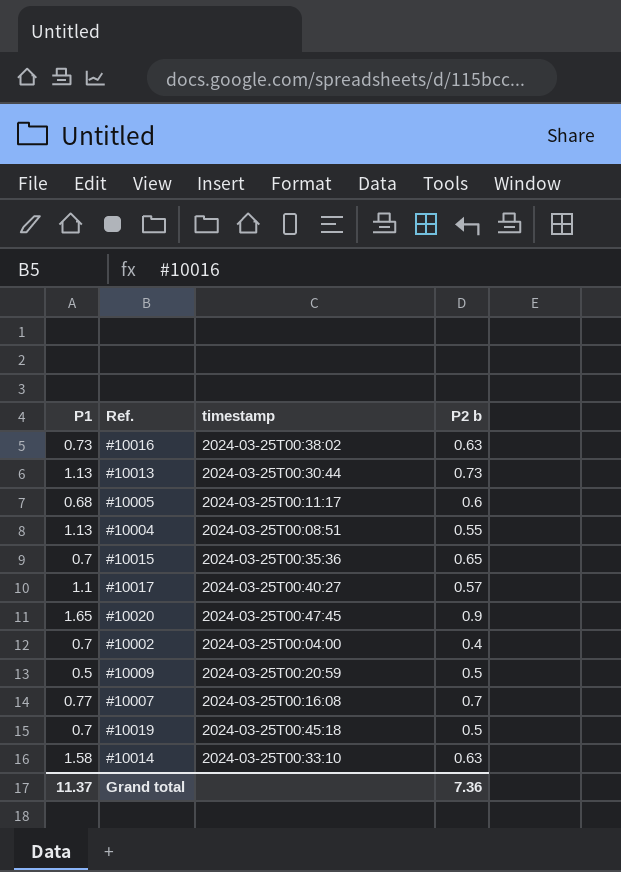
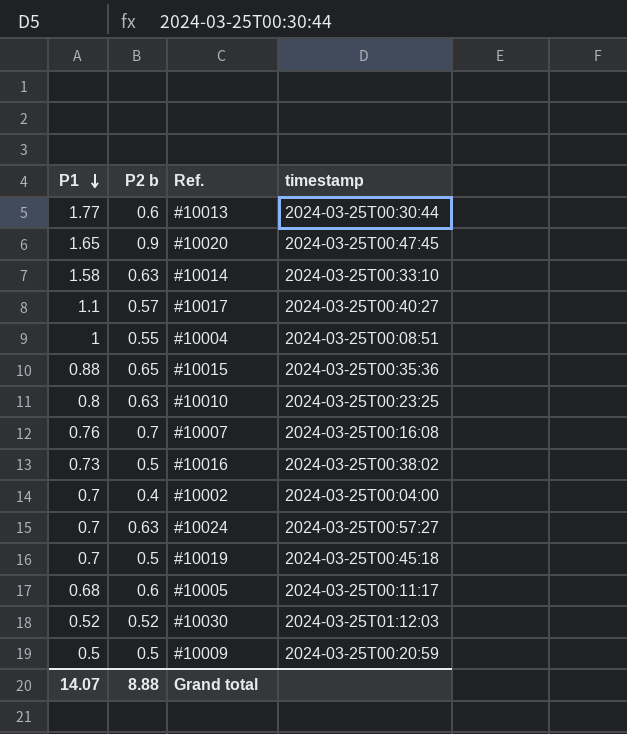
row order: none -> P1 descending
column P2 b | position: 4 -> 2
#10013 | P1: 1.13 -> 1.77
#10013 | P2 b: 0.73 -> 0.6
#10004 | P1: 1.13 -> 1
#10015 | P1: 0.7 -> 0.88
row #10010: none -> 0.8 | 0.63 | 2024-03-25T00:23:25
#10007 | P1: 0.77 -> 0.76
#10016 | P2 b: 0.63 -> 0.5
row #10024: none -> 0.7 | 0.63 | 2024-03-25T00:57:27
row #10030: none -> 0.52 | 0.52 | 2024-03-25T01:12:03
Grand total | P1: 11.37 -> 14.07
Grand total | P2 b: 7.36 -> 8.88

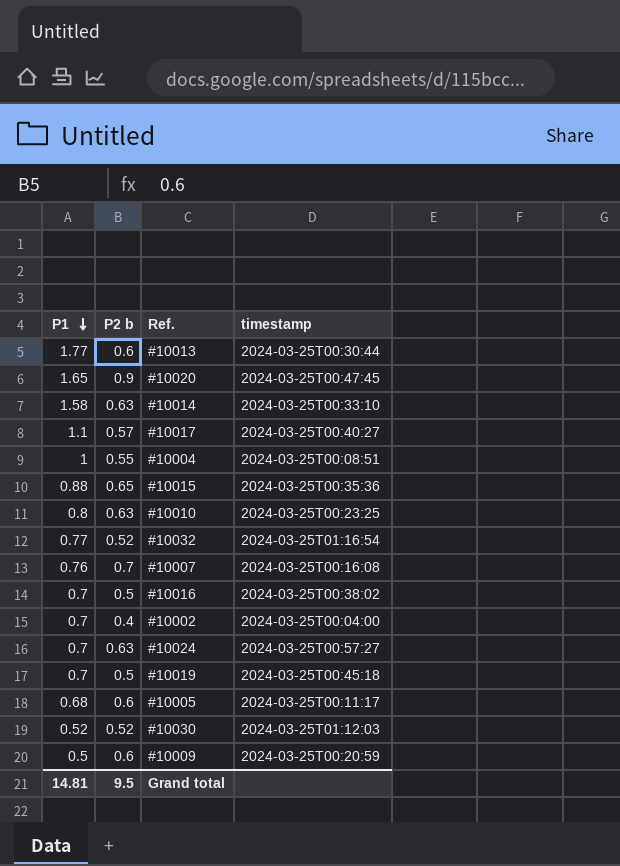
row #10032: none -> 0.77 | 0.52 | 2024-03-25T01:16:54
#10016 | P1: 0.73 -> 0.7
#10009 | P2 b: 0.5 -> 0.6
Grand total | P1: 14.07 -> 14.81
Grand total | P2 b: 8.88 -> 9.5

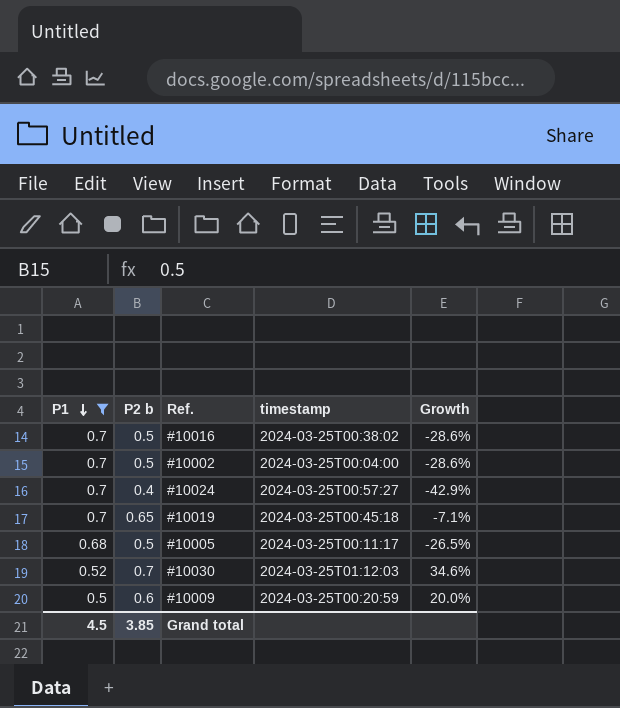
filter: none -> P1 <= 0.7
column Growth | formula: none -> ([P2 b] - [P1]) / [P1]
#10002 | P2 b: 0.4 -> 0.5
#10024 | P2 b: 0.63 -> 0.4
#10019 | P2 b: 0.5 -> 0.65
#10005 | P2 b: 0.6 -> 0.5
#10030 | P2 b: 0.52 -> 0.7
Grand total | P1: 14.81 -> 4.5
Grand total | P2 b: 9.5 -> 3.85

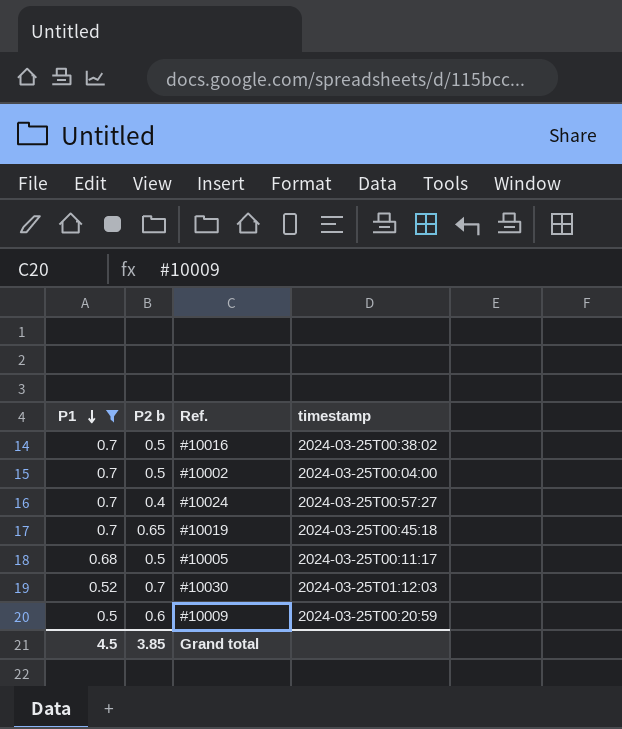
column Growth | formula: ([P2 b] - [P1]) / [P1] -> none

